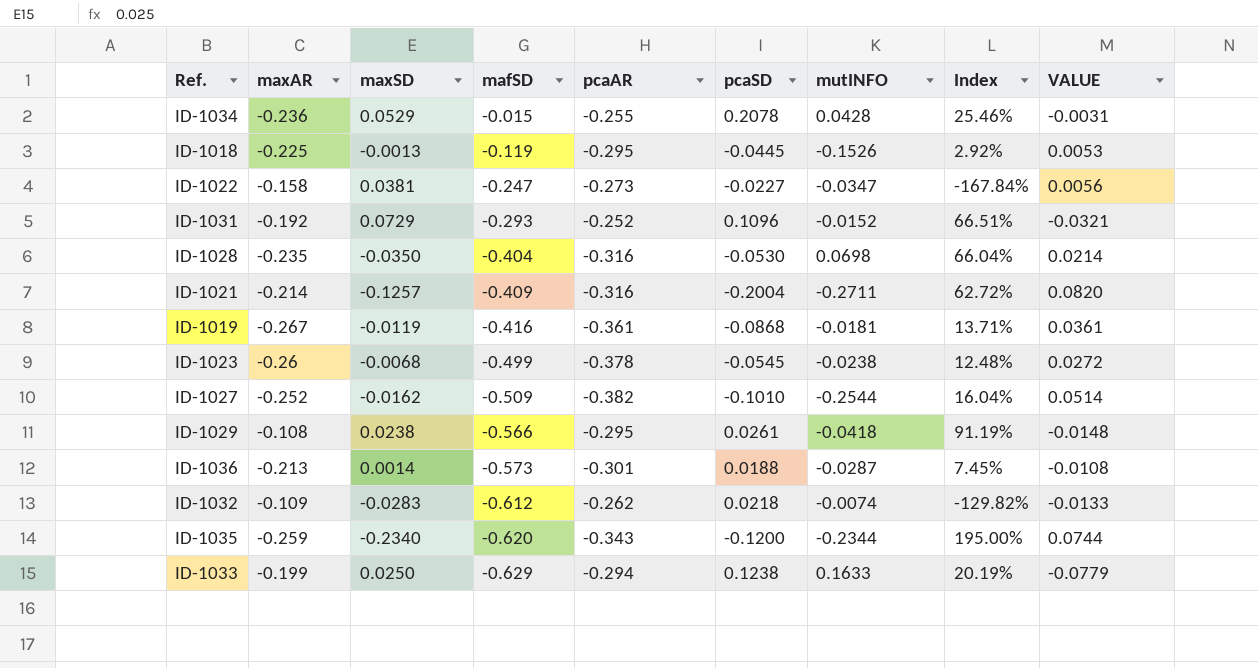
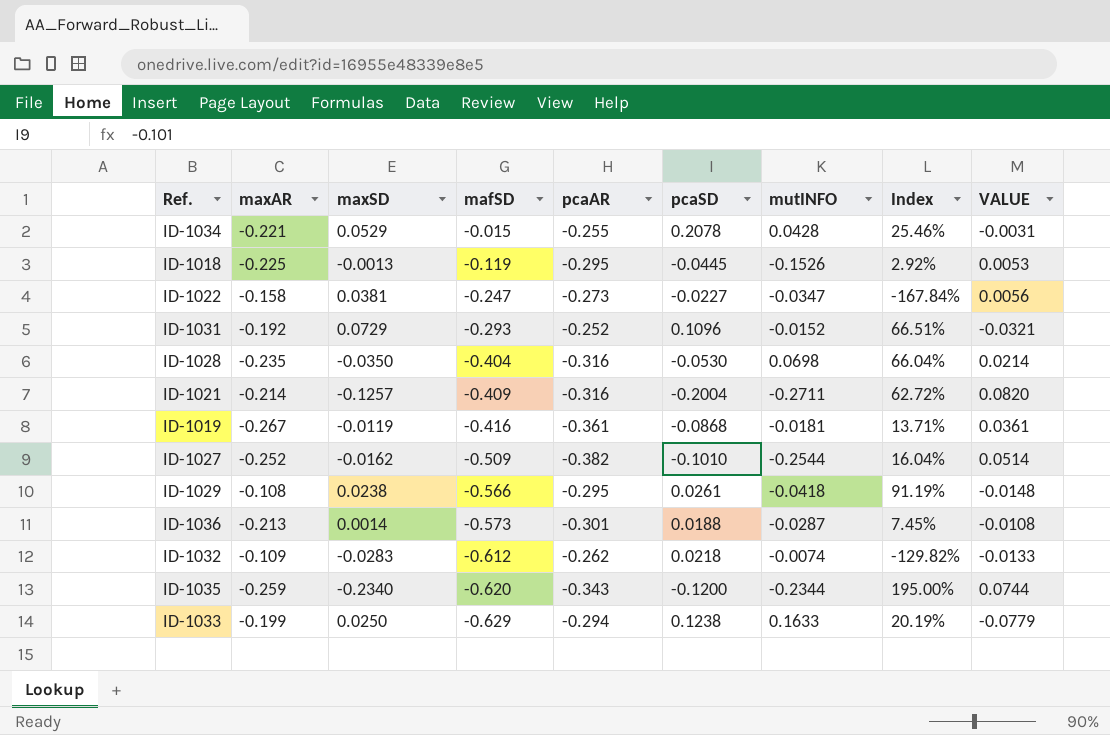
row ID-1023: -0.26 | -0.0068 | -0.499 | -0.378 | -0.0545 | -0.0238 | 12.48% | 0.0272 -> none
ID-1034 | maxAR: -0.236 -> -0.221

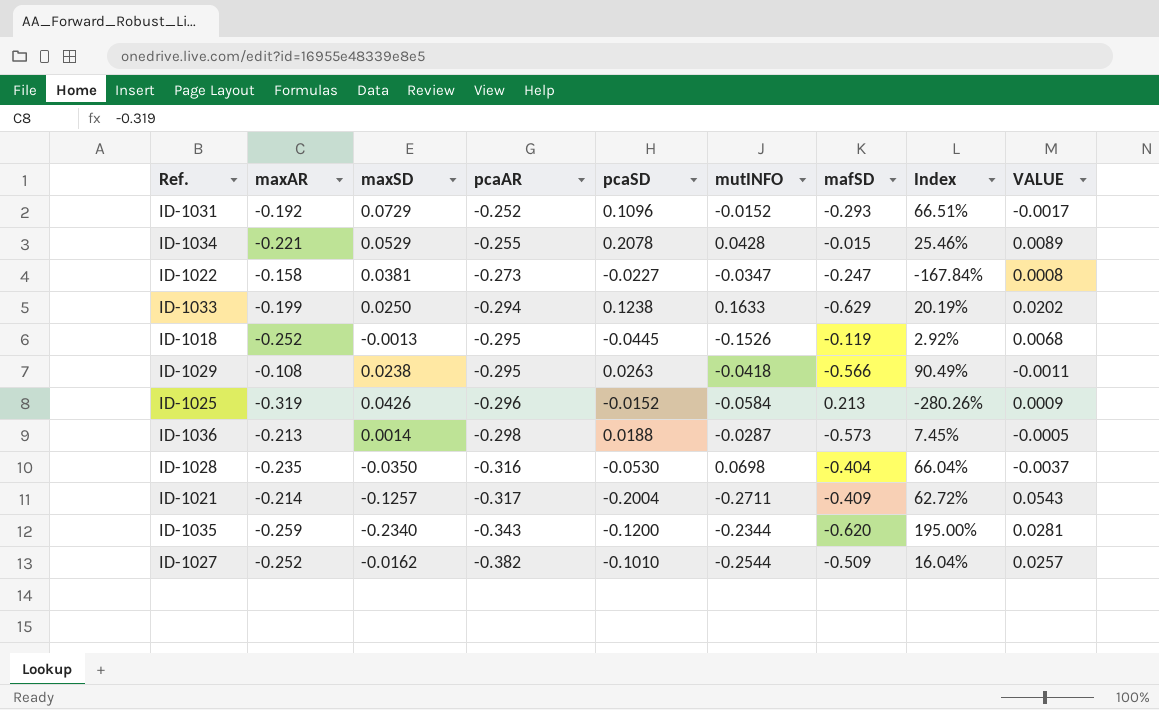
row order: mafSD descending -> pcaAR descending
column mafSD | position: 4 -> 7
column VALUE | formula: [mafSD] * [pcaSD] -> [pcaSD] * [mutINFO]
row ID-1019: -0.267 | -0.0119 | -0.416 | -0.361 | -0.0868 | -0.0181 | 13.71% | 0.0361 -> none
row ID-1032: -0.109 | -0.0283 | -0.612 | -0.262 | 0.0218 | -0.0074 | -129.82% | -0.0133 -> none
ID-1018 | maxAR: -0.225 -> -0.252
ID-1029 | pcaSD: 0.0261 -> 0.0263
ID-1029 | Index: 91.19% -> 90.49%
row ID-1025: none -> -0.319 | 0.0426 | -0.296 | -0.0152 | -0.0584 | 0.213 | -280.26% | 0.0009
ID-1036 | pcaAR: -0.301 -> -0.298
ID-1021 | pcaAR: -0.316 -> -0.317

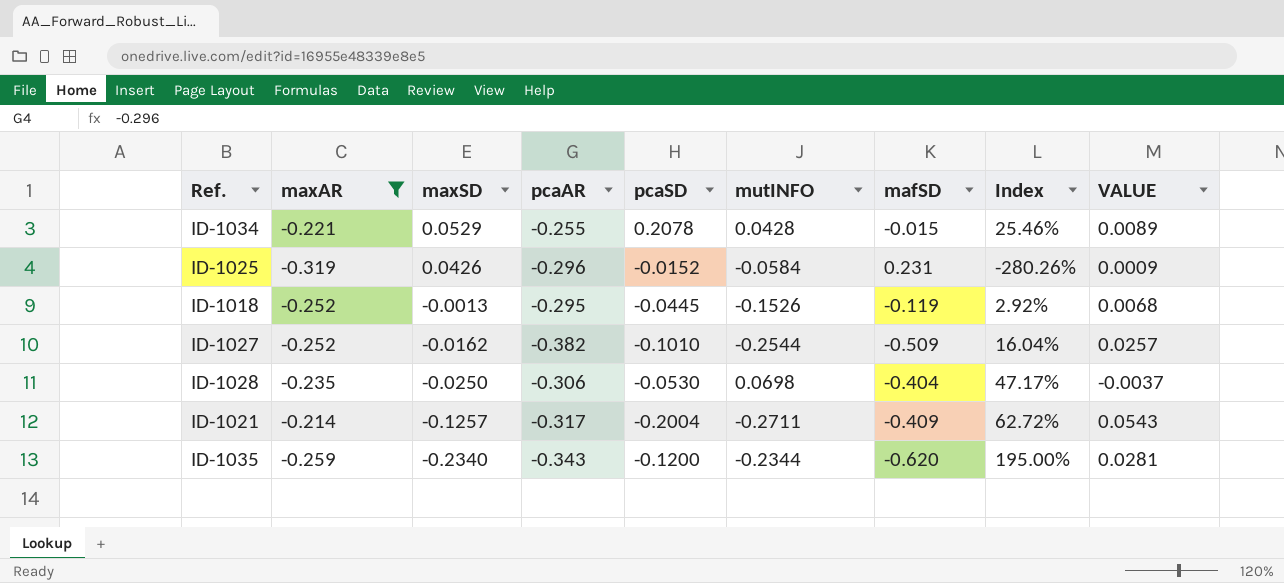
filter: none -> maxAR <= -0.214
row order: pcaAR descending -> maxSD descending
ID-1025 | mafSD: 0.213 -> 0.231
ID-1028 | maxSD: -0.0350 -> -0.0250
ID-1028 | pcaAR: -0.316 -> -0.306
ID-1028 | Index: 66.04% -> 47.17%

